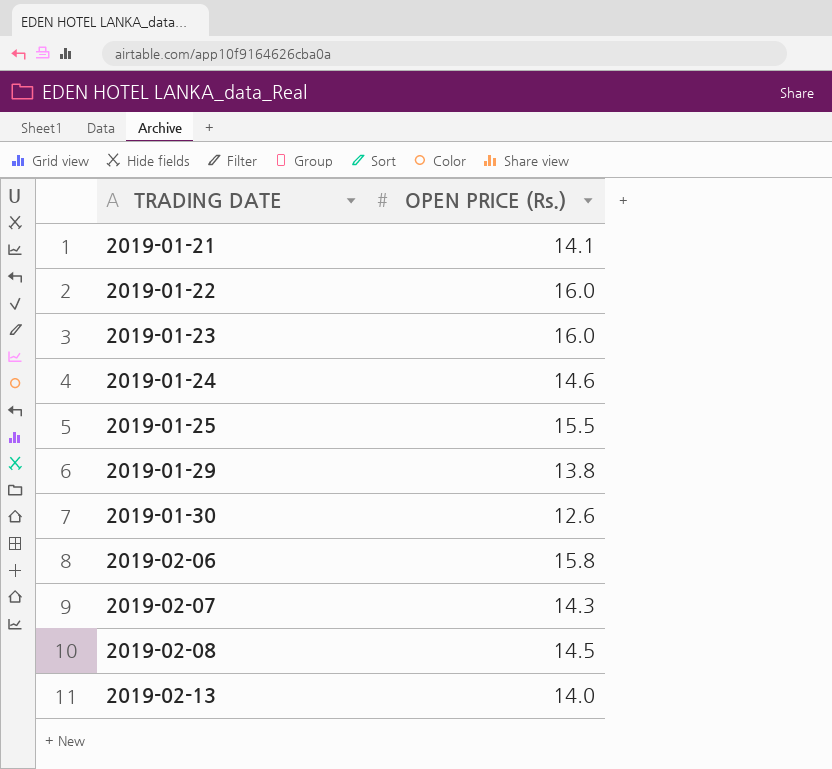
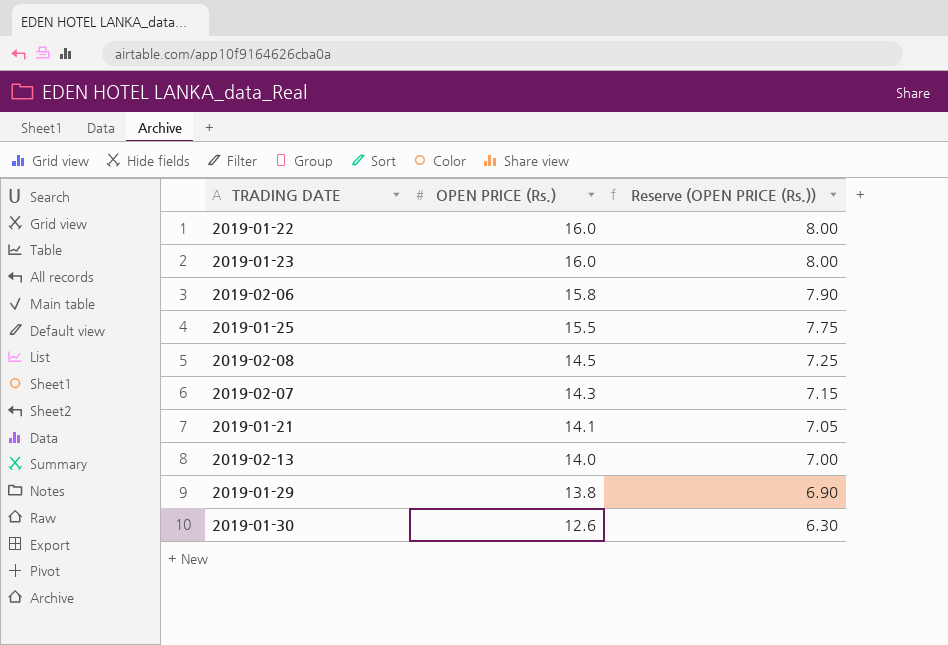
row order: TRADING DATE ascending -> OPEN PRICE (Rs.) descending
column Reserve (OPEN PRICE (Rs.)) | formula: none -> [OPEN PRICE (Rs.)] * 0.5
row 2019-01-24: 14.6 -> none

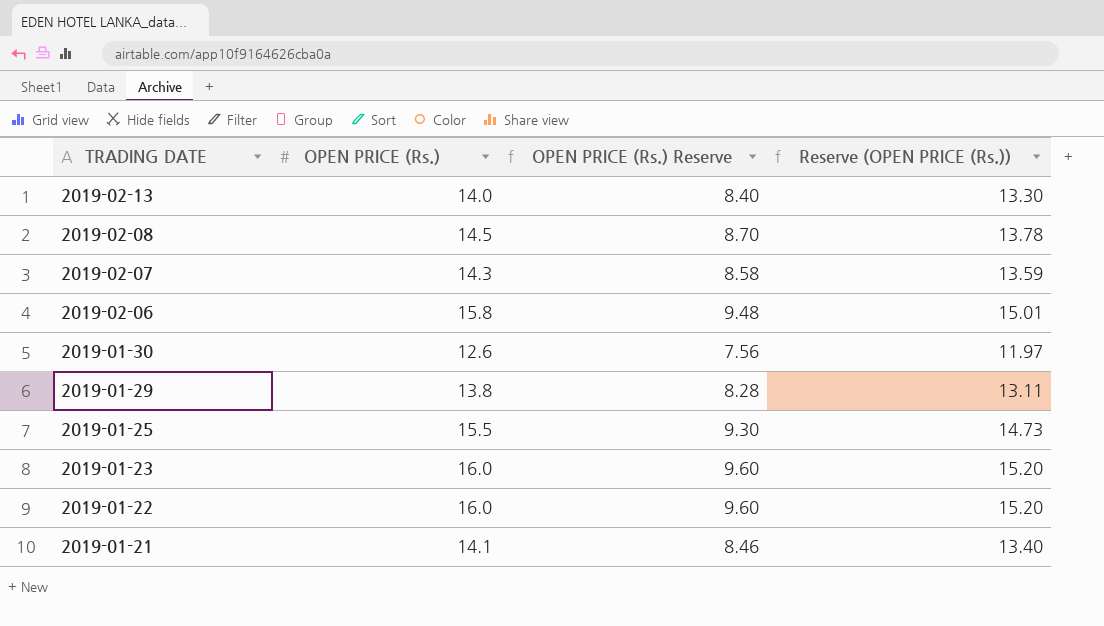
row order: OPEN PRICE (Rs.) descending -> TRADING DATE descending
column OPEN PRICE (Rs.) Reserve | formula: none -> [OPEN PRICE (Rs.)] * 0.6
column Reserve (OPEN PRICE (Rs.)) | formula: [OPEN PRICE (Rs.)] * 0.5 -> [OPEN PRICE (Rs.)] * 0.95

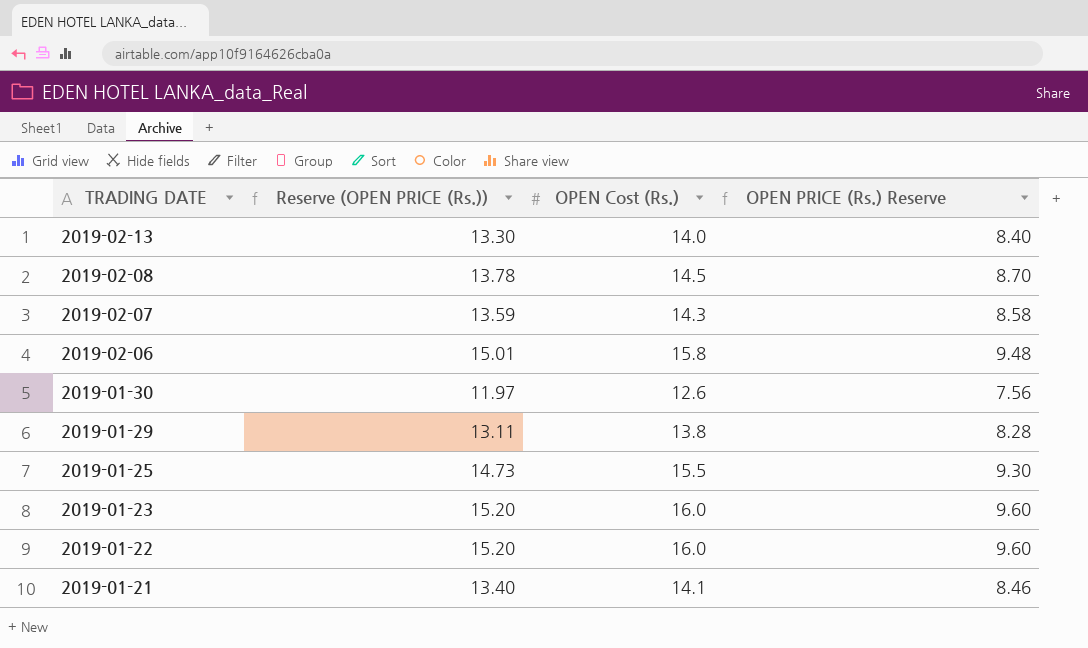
column Reserve (OPEN PRICE (Rs.)) | position: 4 -> 2
column name: OPEN PRICE (Rs.) -> OPEN Cost (Rs.)

